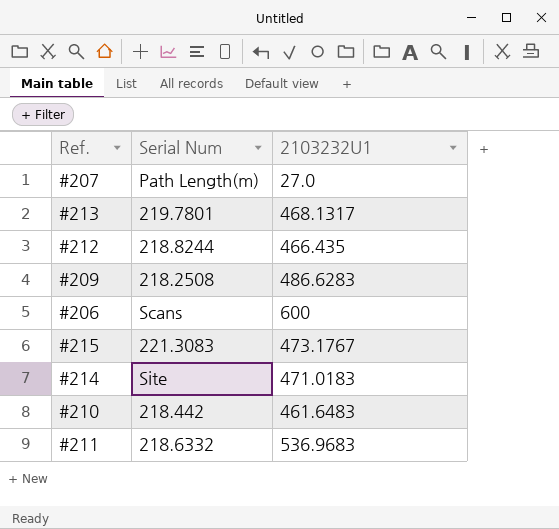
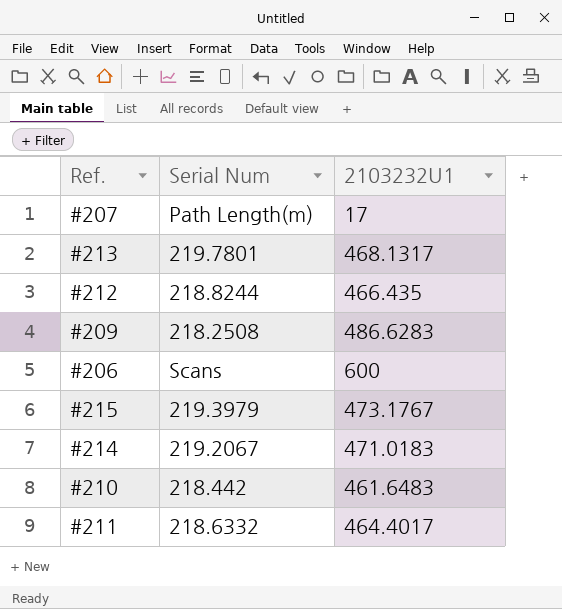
#207 | 2103232U1: 27.0 -> 17
#215 | Serial Num: 221.3083 -> 219.3979
#214 | Serial Num: Site -> 219.2067
#211 | 2103232U1: 536.9683 -> 464.4017

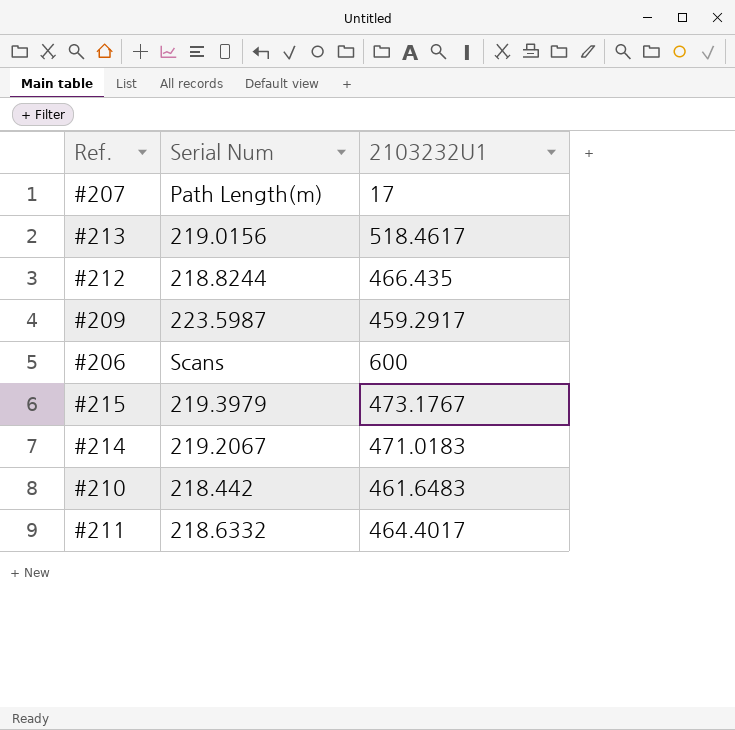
#213 | Serial Num: 219.7801 -> 219.0156
#213 | 2103232U1: 468.1317 -> 518.4617
#209 | Serial Num: 218.2508 -> 223.5987
#209 | 2103232U1: 486.6283 -> 459.2917

